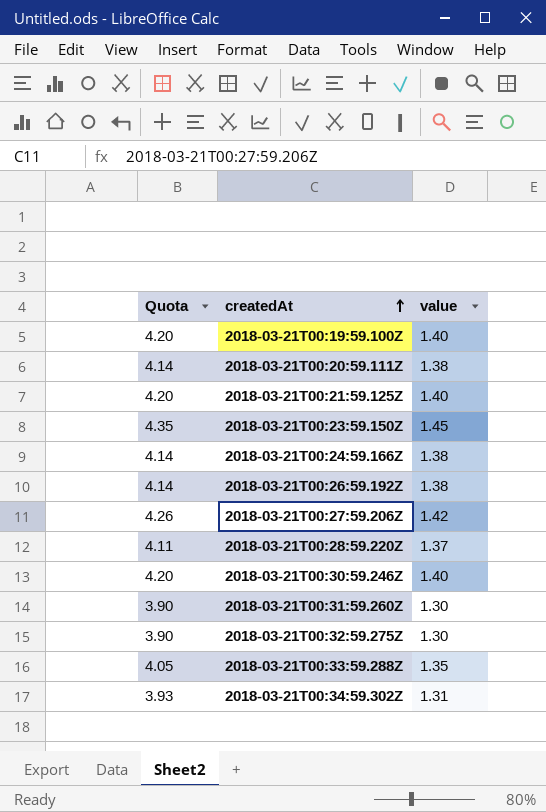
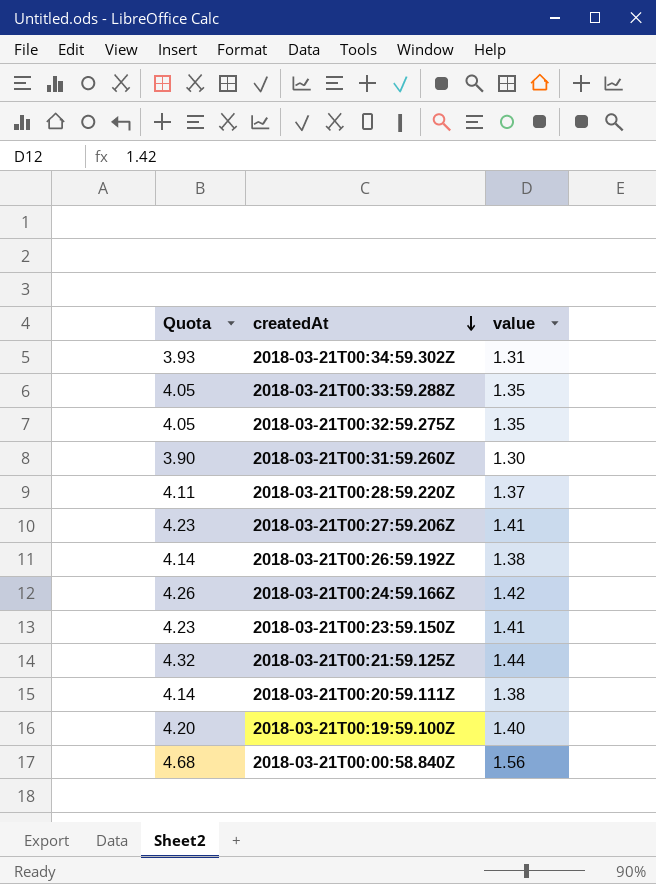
row order: createdAt ascending -> createdAt descending
row 2018-03-21T00:30:59.246Z: 4.20 | 1.40 -> none
2018-03-21T00:32:59.275Z | Quota: 3.90 -> 4.05
2018-03-21T00:32:59.275Z | value: 1.30 -> 1.35
2018-03-21T00:27:59.206Z | Quota: 4.26 -> 4.23
2018-03-21T00:27:59.206Z | value: 1.42 -> 1.41
2018-03-21T00:24:59.166Z | Quota: 4.14 -> 4.26
2018-03-21T00:24:59.166Z | value: 1.38 -> 1.42
2018-03-21T00:23:59.150Z | Quota: 4.35 -> 4.23
2018-03-21T00:23:59.150Z | value: 1.45 -> 1.41
2018-03-21T00:21:59.125Z | Quota: 4.20 -> 4.32
2018-03-21T00:21:59.125Z | value: 1.40 -> 1.44
row 2018-03-21T00:00:58.840Z: none -> 4.68 | 1.56

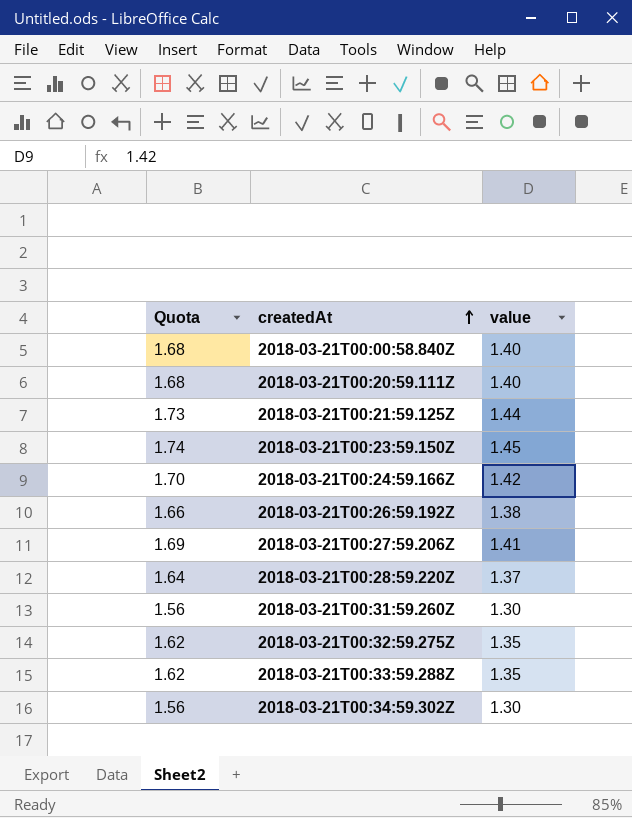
row order: createdAt descending -> createdAt ascending
column Quota | formula: [value] * 3 -> [value] * 1.2
row 2018-03-21T00:19:59.100Z: 4.20 | 1.40 -> none
2018-03-21T00:00:58.840Z | value: 1.56 -> 1.40
2018-03-21T00:20:59.111Z | value: 1.38 -> 1.40
2018-03-21T00:23:59.150Z | value: 1.41 -> 1.45
2018-03-21T00:34:59.302Z | value: 1.31 -> 1.30

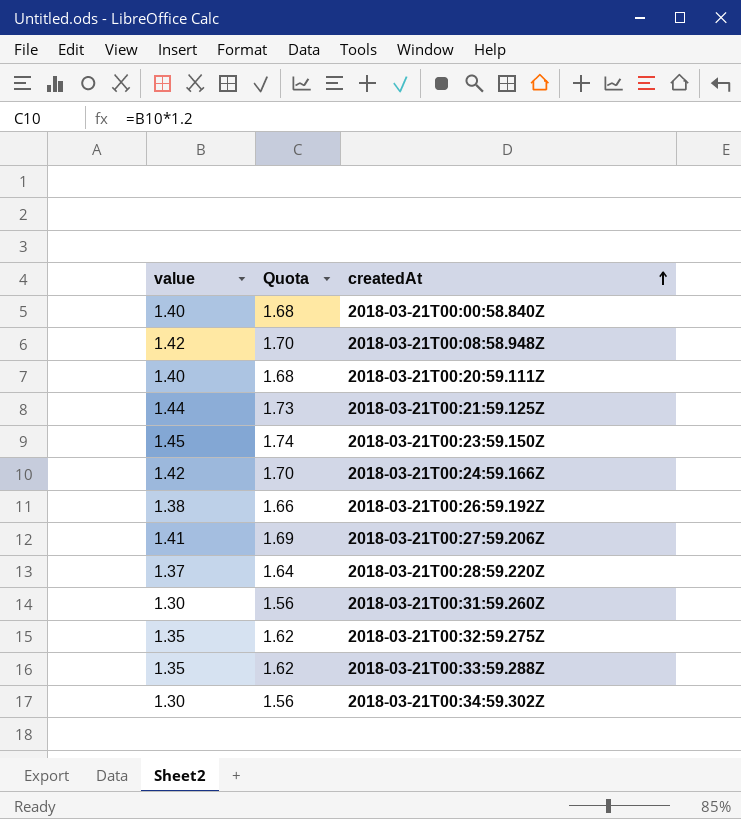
column value | position: 3 -> 1
row 2018-03-21T00:08:58.948Z: none -> 1.42 | 1.70

